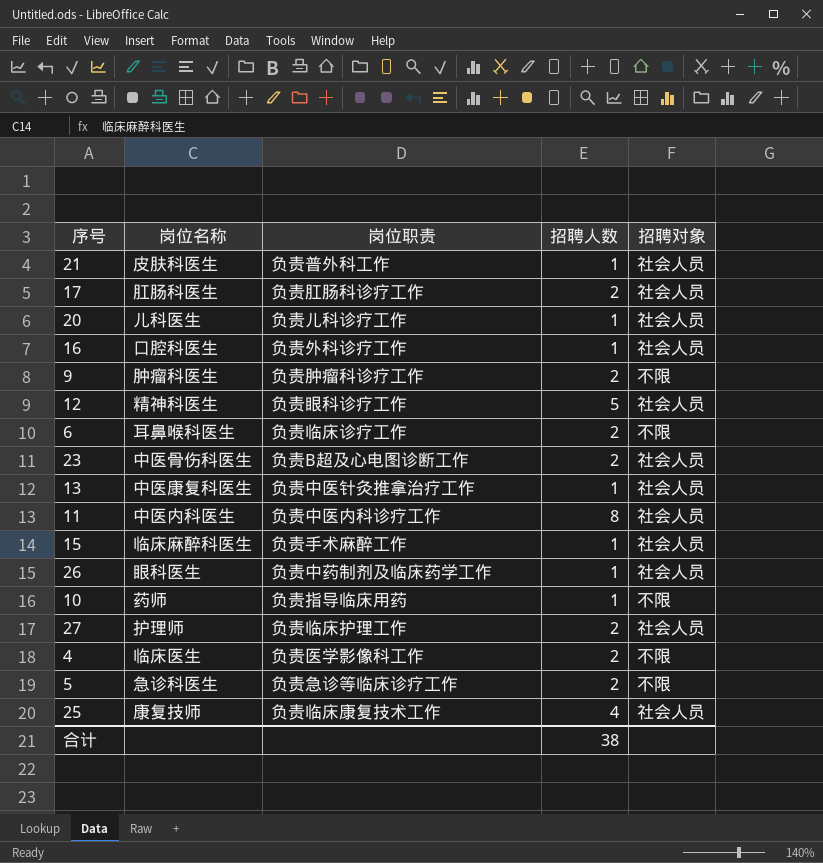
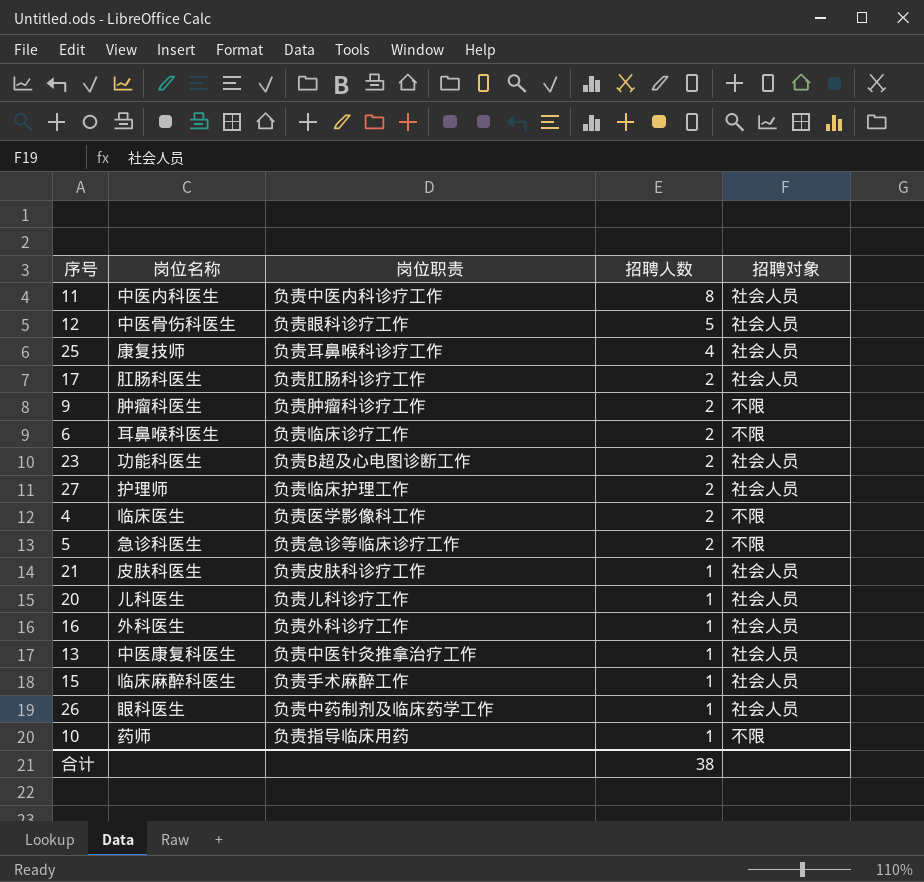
row order: none -> 招聘人数 descending
12 | 岗位名称: 精神科医生 -> 中医骨伤科医生
25 | 岗位职责: 负责临床康复技术工作 -> 负责耳鼻喉科诊疗工作
23 | 岗位名称: 中医骨伤科医生 -> 功能科医生
21 | 岗位职责: 负责普外科工作 -> 负责皮肤科诊疗工作
16 | 岗位名称: 口腔科医生 -> 外科医生

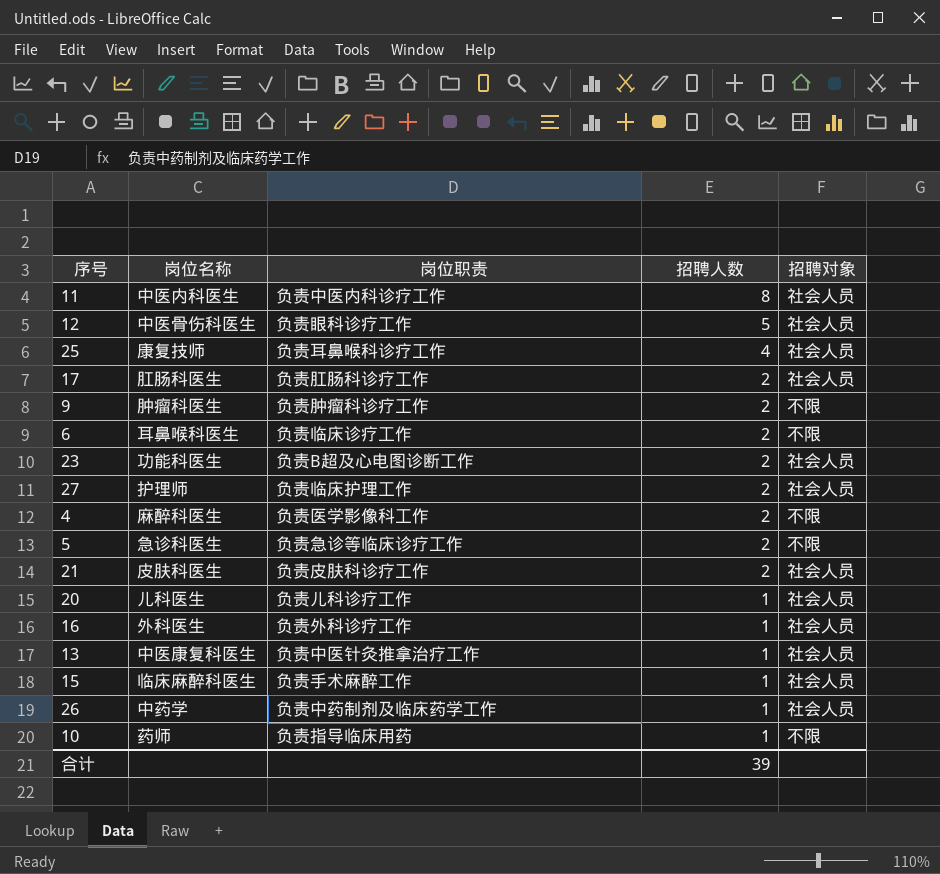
4 | 岗位名称: 临床医生 -> 麻醉科医生
21 | 招聘人数: 1 -> 2
26 | 岗位名称: 眼科医生 -> 中药学
合计 | 招聘人数: 38 -> 39

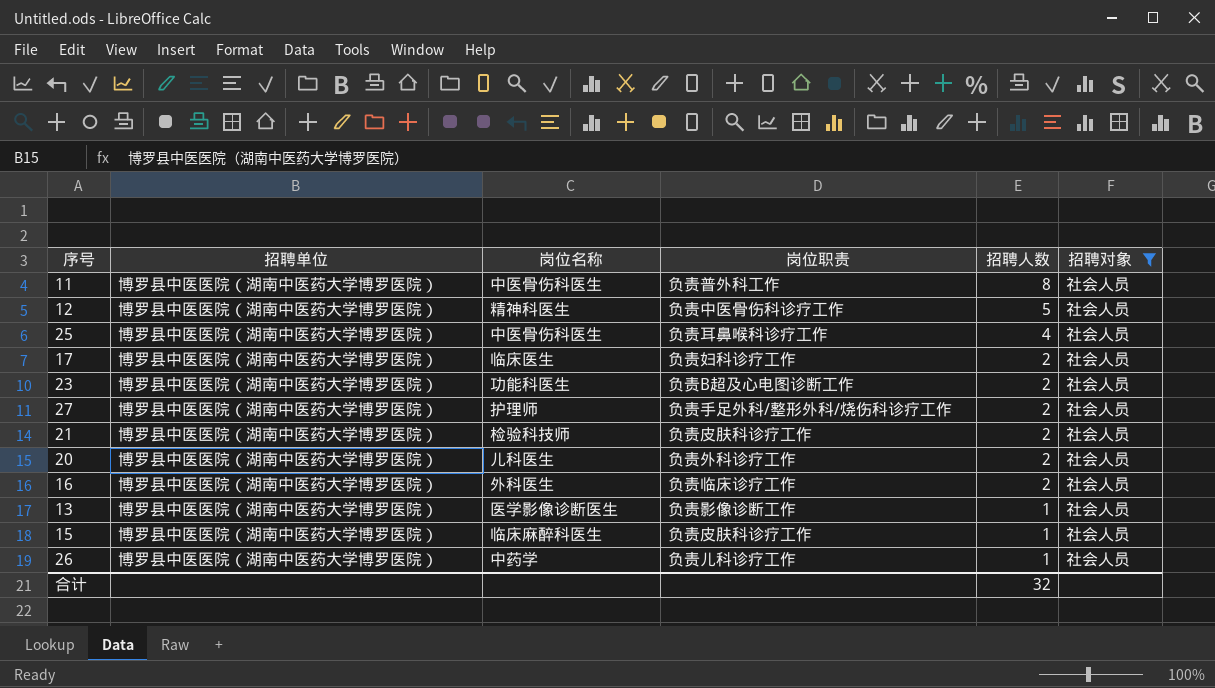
filter: none -> 招聘对象 = 社会人员
column 招聘单位 | position: none -> 2
11 | 岗位名称: 中医内科医生 -> 中医骨伤科医生
11 | 岗位职责: 负责中医内科诊疗工作 -> 负责普外科工作
12 | 岗位名称: 中医骨伤科医生 -> 精神科医生
12 | 岗位职责: 负责眼科诊疗工作 -> 负责中医骨伤科诊疗工作
25 | 岗位名称: 康复技师 -> 中医骨伤科医生
17 | 岗位名称: 肛肠科医生 -> 临床医生
17 | 岗位职责: 负责肛肠科诊疗工作 -> 负责妇科诊疗工作
27 | 岗位职责: 负责临床护理工作 -> 负责手足外科/整形外科/烧伤科诊疗工作
21 | 岗位名称: 皮肤科医生 -> 检验科技师
20 | 岗位职责: 负责儿科诊疗工作 -> 负责外科诊疗工作
20 | 招聘人数: 1 -> 2
16 | 岗位职责: 负责外科诊疗工作 -> 负责临床诊疗工作
16 | 招聘人数: 1 -> 2
13 | 岗位名称: 中医康复科医生 -> 医学影像诊断医生
13 | 岗位职责: 负责中医针灸推拿治疗工作 -> 负责影像诊断工作
15 | 岗位职责: 负责手术麻醉工作 -> 负责皮肤科诊疗工作
26 | 岗位职责: 负责中药制剂及临床药学工作 -> 负责儿科诊疗工作
合计 | 招聘人数: 39 -> 32

